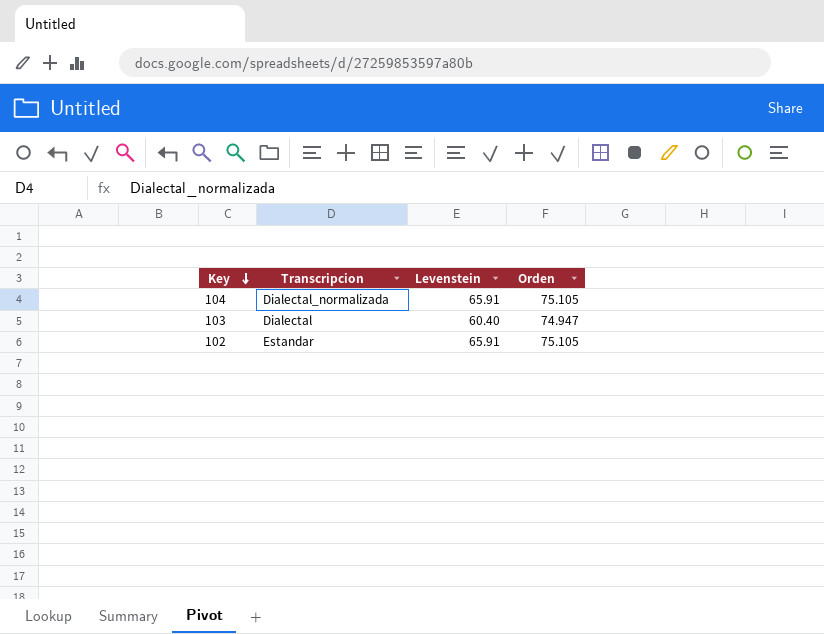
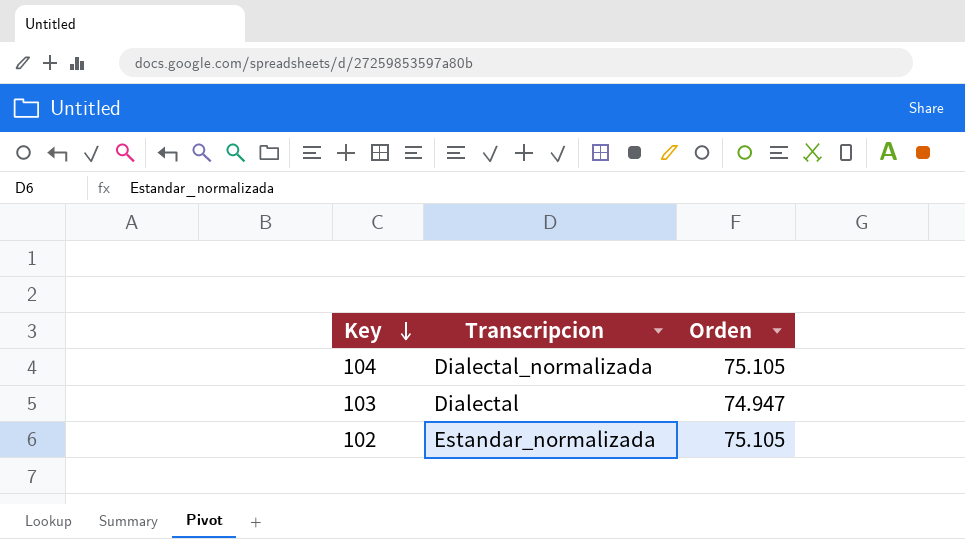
column Levenstein | position: 3 -> none
102 | Transcripcion: Estandar -> Estandar_normalizada

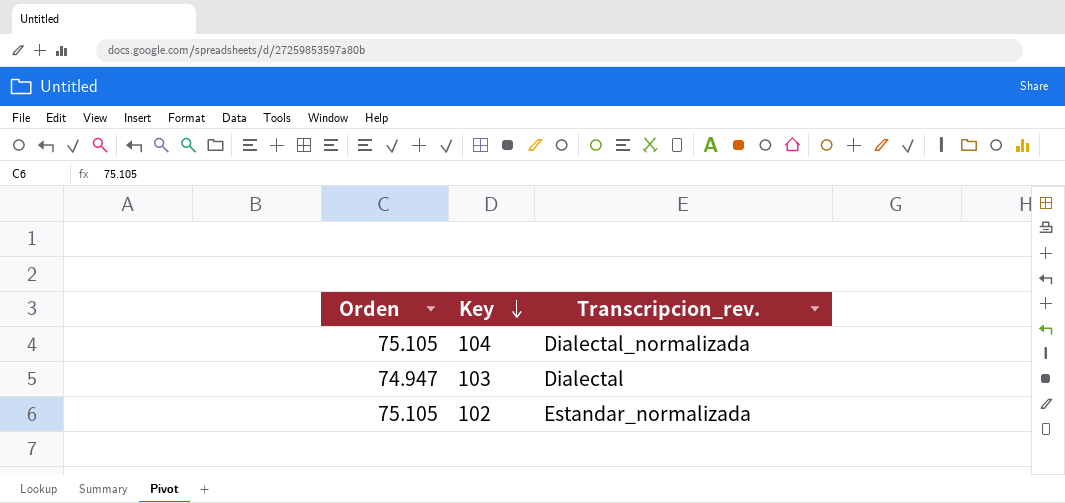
column Orden | position: 3 -> 1
column name: Transcripcion -> Transcripcion_rev.

